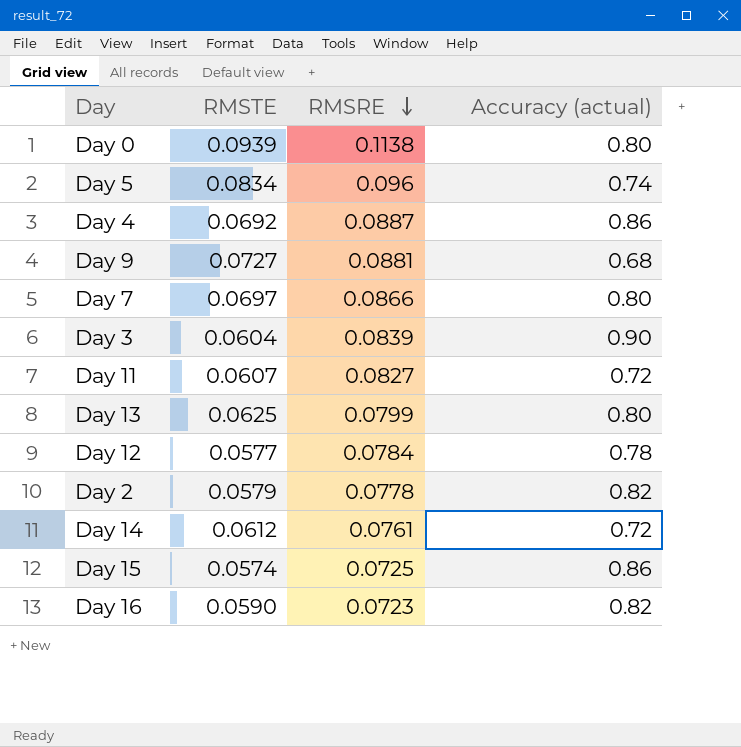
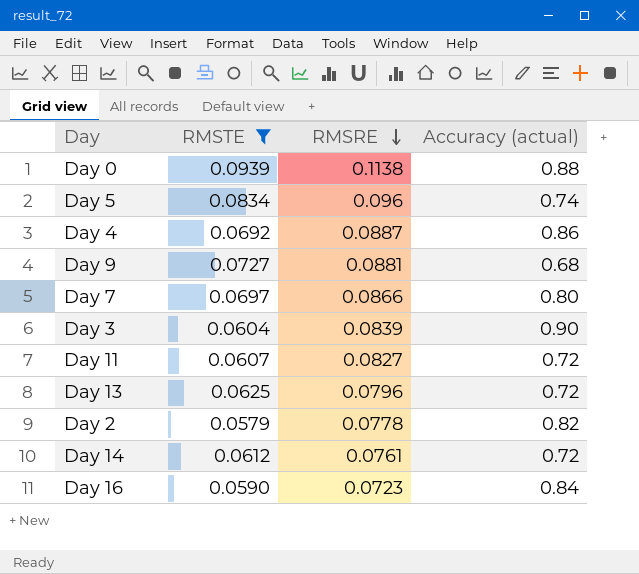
filter: none -> RMSTE >= 0.0579
Day 0 | Accuracy (actual): 0.80 -> 0.88
Day 13 | RMSRE: 0.0799 -> 0.0796
Day 13 | Accuracy (actual): 0.80 -> 0.72
Day 16 | Accuracy (actual): 0.82 -> 0.84

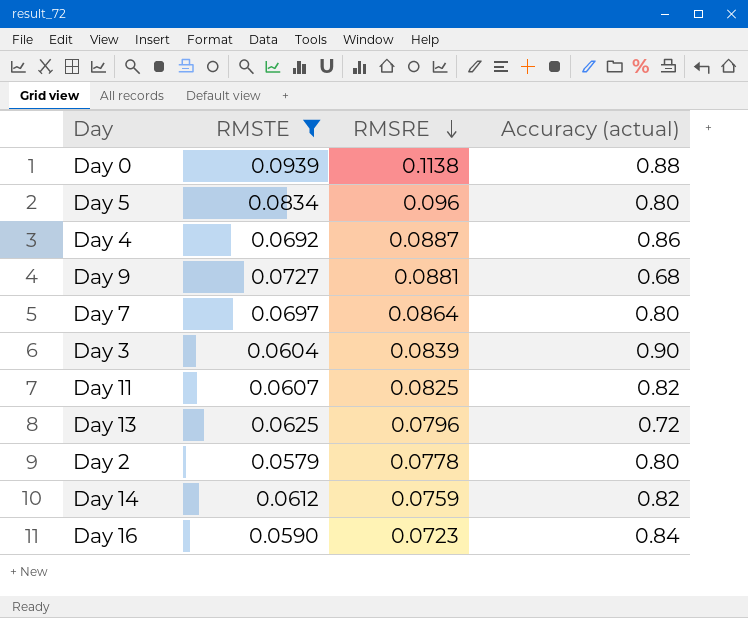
Day 5 | Accuracy (actual): 0.74 -> 0.80
Day 7 | RMSRE: 0.0866 -> 0.0864
Day 11 | RMSRE: 0.0827 -> 0.0825
Day 11 | Accuracy (actual): 0.72 -> 0.82
Day 2 | Accuracy (actual): 0.82 -> 0.80
Day 14 | RMSRE: 0.0761 -> 0.0759
Day 14 | Accuracy (actual): 0.72 -> 0.82

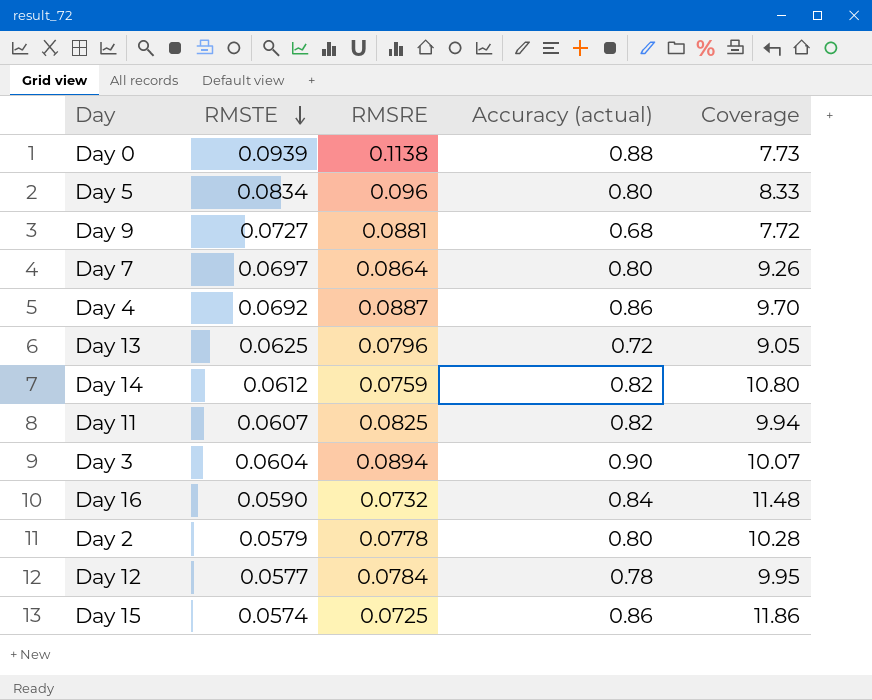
filter: RMSTE >= 0.0579 -> none
row order: RMSRE descending -> RMSTE descending
column Coverage | formula: none -> [Accuracy (actual)] / [RMSRE]
Day 3 | RMSRE: 0.0839 -> 0.0894
Day 16 | RMSRE: 0.0723 -> 0.0732

